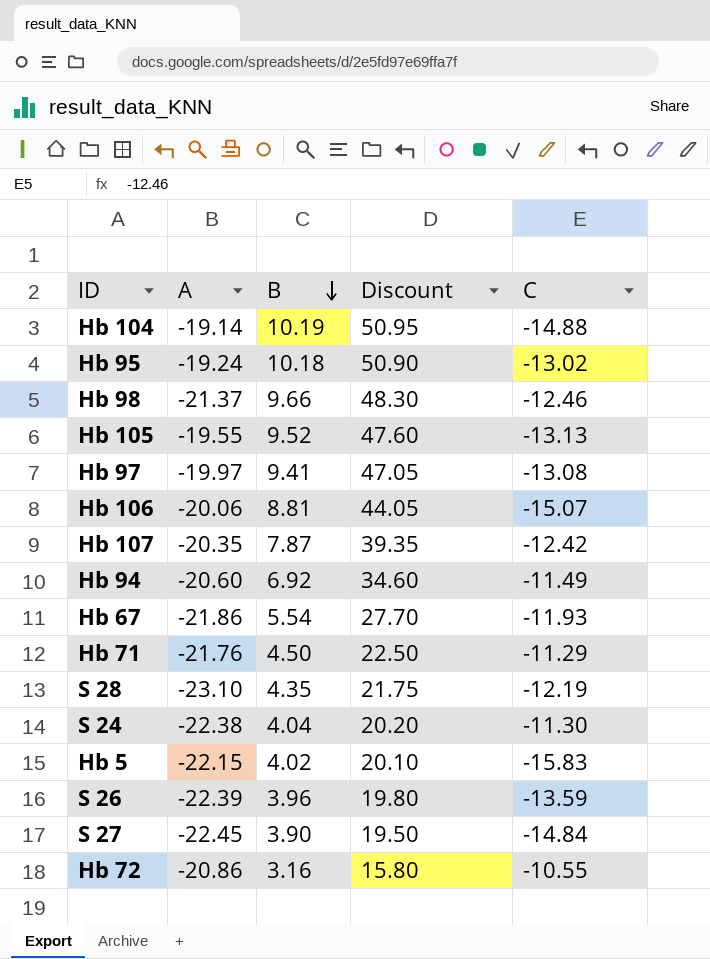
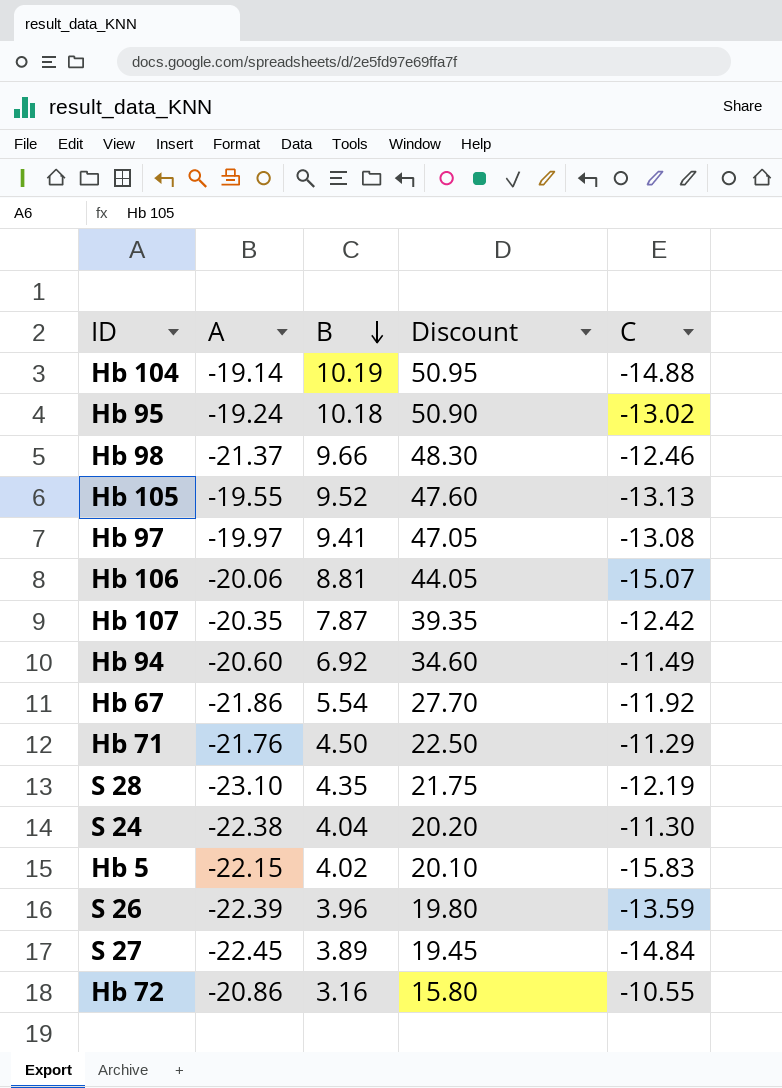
Hb 67 | C: -11.93 -> -11.92
S 27 | B: 3.90 -> 3.89
S 27 | Discount: 19.50 -> 19.45

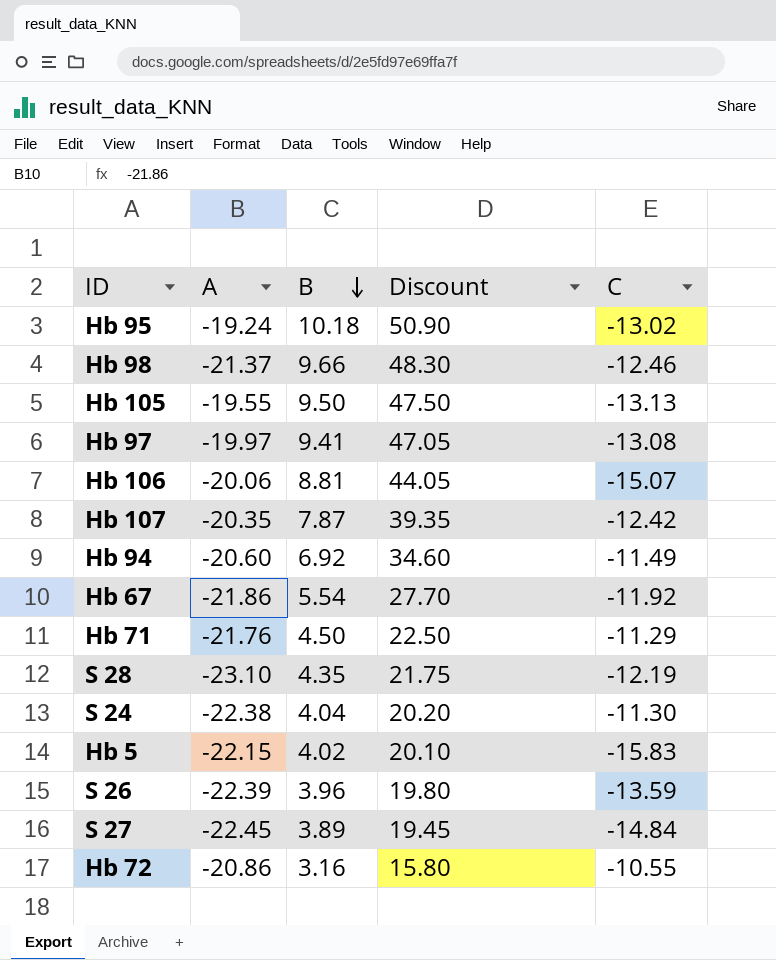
row Hb 104: -19.14 | 10.19 | 50.95 | -14.88 -> none
Hb 105 | B: 9.52 -> 9.50
Hb 105 | Discount: 47.60 -> 47.50

